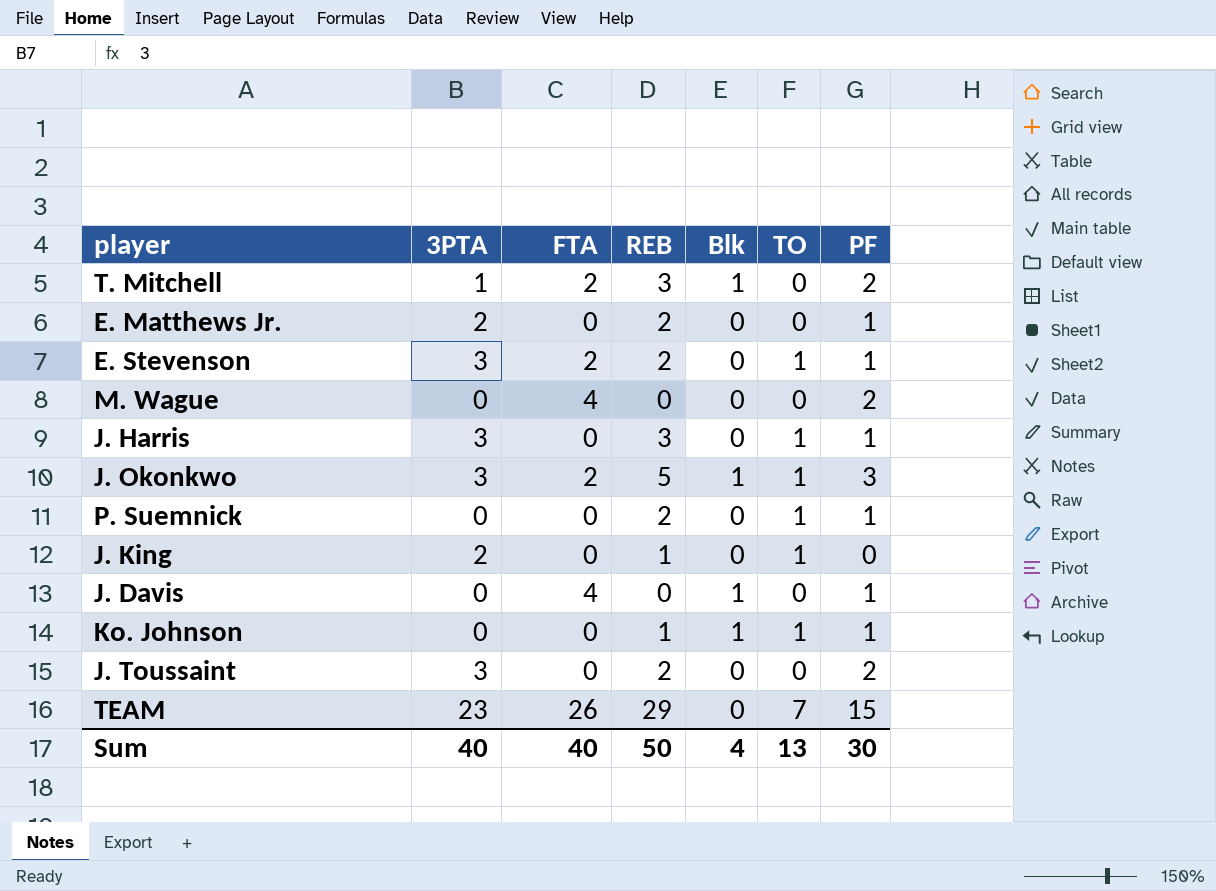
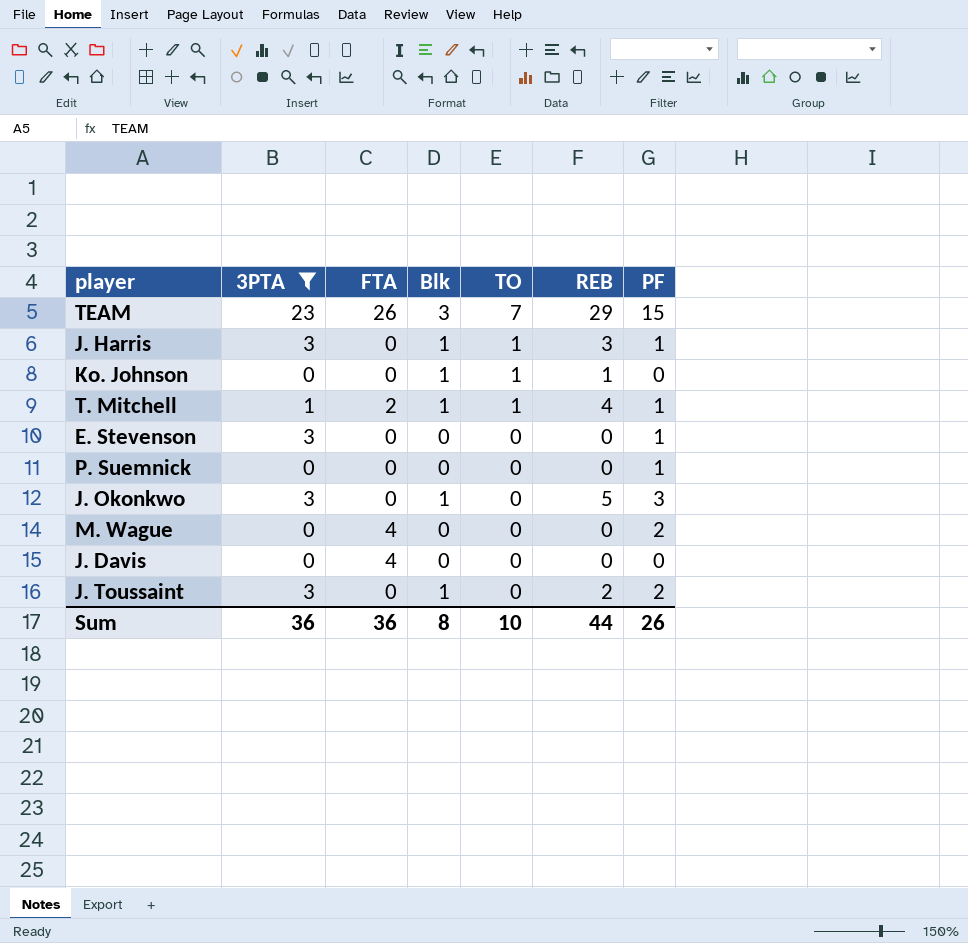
filter: none -> 3PTA != 2
row order: none -> TO descending
column REB | position: 4 -> 6
TEAM | Blk: 0 -> 3
J. Harris | Blk: 0 -> 1
Ko. Johnson | PF: 1 -> 0
T. Mitchell | TO: 0 -> 1
T. Mitchell | REB: 3 -> 4
T. Mitchell | PF: 2 -> 1
E. Stevenson | FTA: 2 -> 0
E. Stevenson | TO: 1 -> 0
E. Stevenson | REB: 2 -> 0
P. Suemnick | TO: 1 -> 0
P. Suemnick | REB: 2 -> 0
J. Okonkwo | FTA: 2 -> 0
J. Okonkwo | TO: 1 -> 0
J. Davis | Blk: 1 -> 0
J. Davis | PF: 1 -> 0
J. Toussaint | Blk: 0 -> 1
Sum | 3PTA: 40 -> 36
Sum | FTA: 40 -> 36
Sum | Blk: 4 -> 8
Sum | TO: 13 -> 10
Sum | REB: 50 -> 44
Sum | PF: 30 -> 26

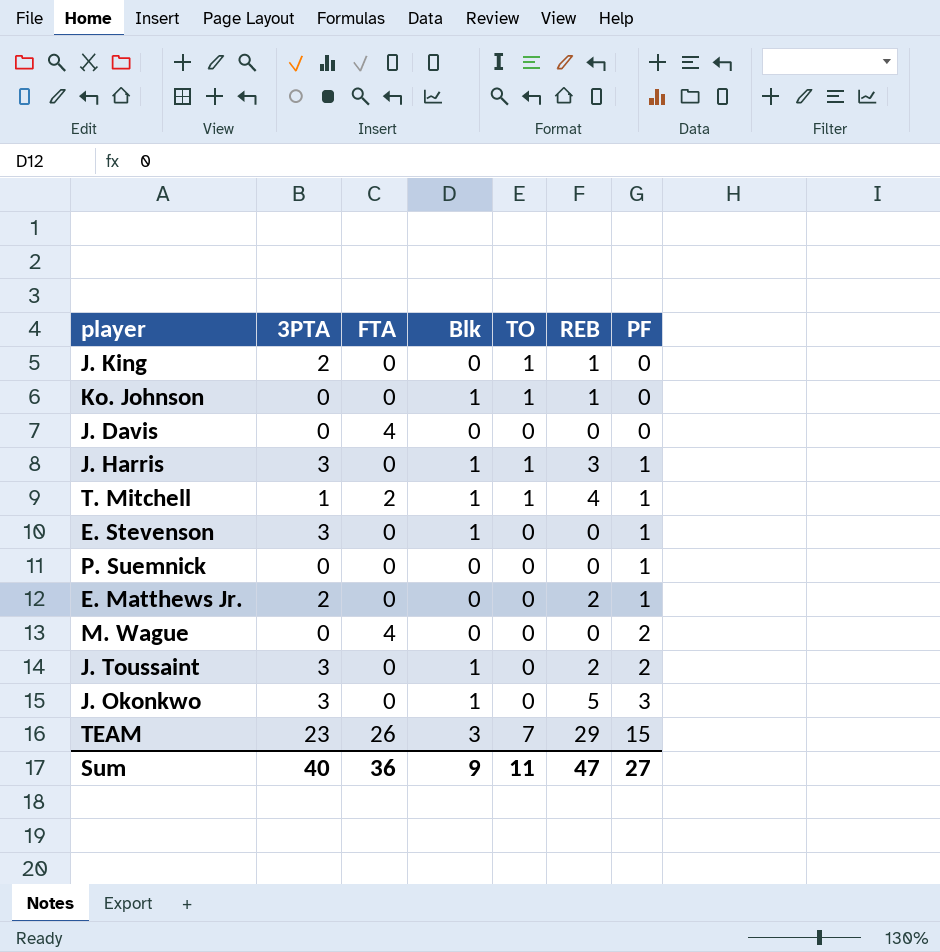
filter: 3PTA != 2 -> none
row order: TO descending -> PF ascending
E. Stevenson | Blk: 0 -> 1
Sum | 3PTA: 36 -> 40
Sum | Blk: 8 -> 9
Sum | TO: 10 -> 11
Sum | REB: 44 -> 47
Sum | PF: 26 -> 27

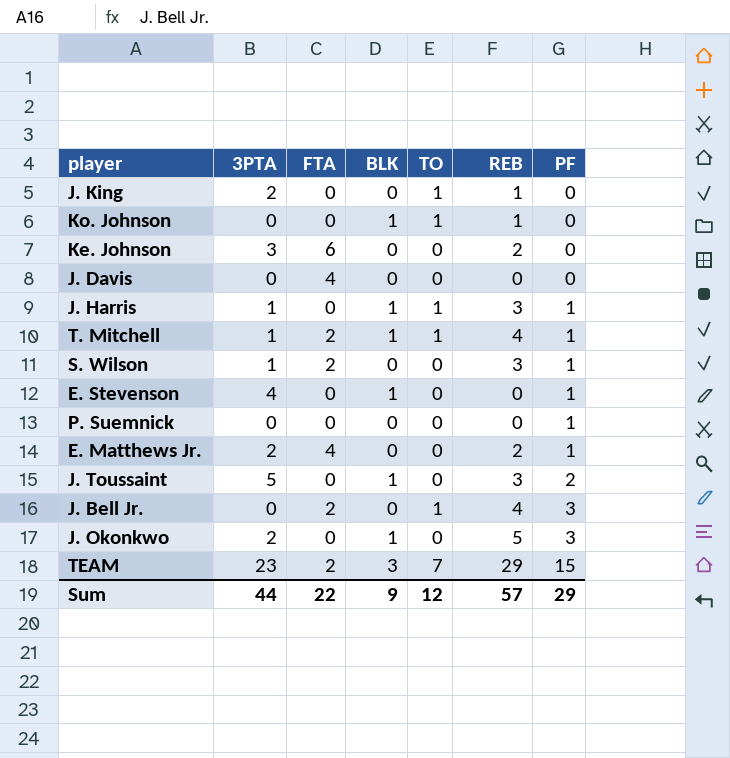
column name: Blk -> BLK
row M. Wague: 0 | 4 | 0 | 0 | 0 | 2 -> none
row Ke. Johnson: none -> 3 | 6 | 0 | 0 | 2 | 0
J. Harris | 3PTA: 3 -> 1
row S. Wilson: none -> 1 | 2 | 0 | 0 | 3 | 1
E. Stevenson | 3PTA: 3 -> 4
E. Matthews Jr. | FTA: 0 -> 4
J. Toussaint | 3PTA: 3 -> 5
J. Toussaint | REB: 2 -> 3
row J. Bell Jr.: none -> 0 | 2 | 0 | 1 | 4 | 3
J. Okonkwo | 3PTA: 3 -> 2
TEAM | FTA: 26 -> 2
Sum | 3PTA: 40 -> 44
Sum | FTA: 36 -> 22
Sum | TO: 11 -> 12
Sum | REB: 47 -> 57
Sum | PF: 27 -> 29

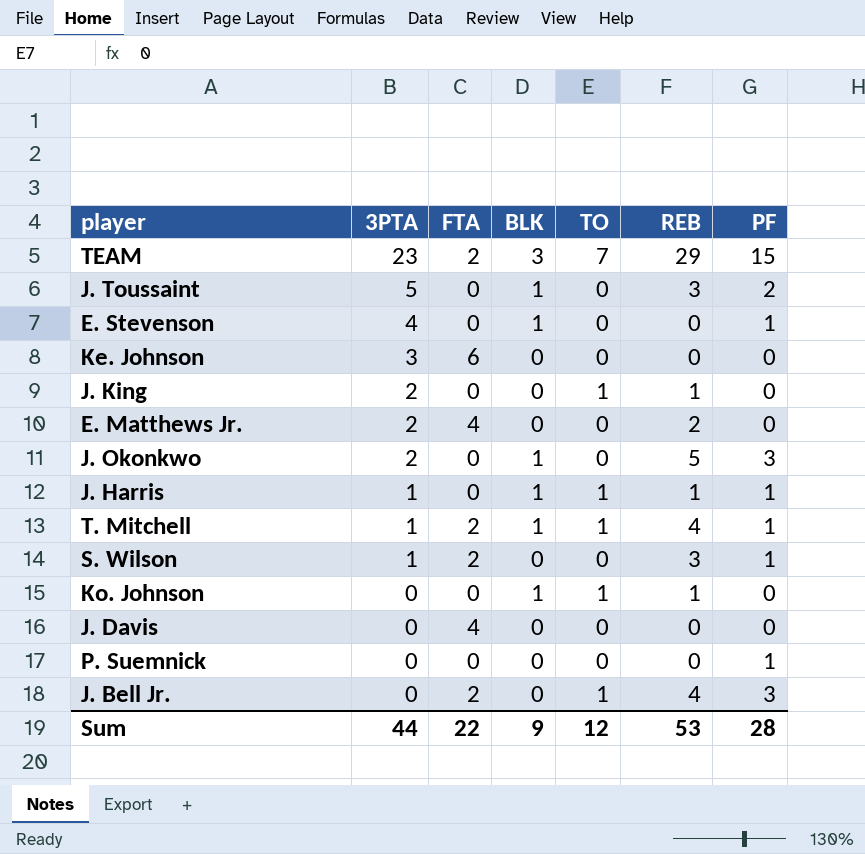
row order: PF ascending -> 3PTA descending
Ke. Johnson | REB: 2 -> 0
E. Matthews Jr. | PF: 1 -> 0
J. Harris | REB: 3 -> 1
Sum | REB: 57 -> 53
Sum | PF: 29 -> 28

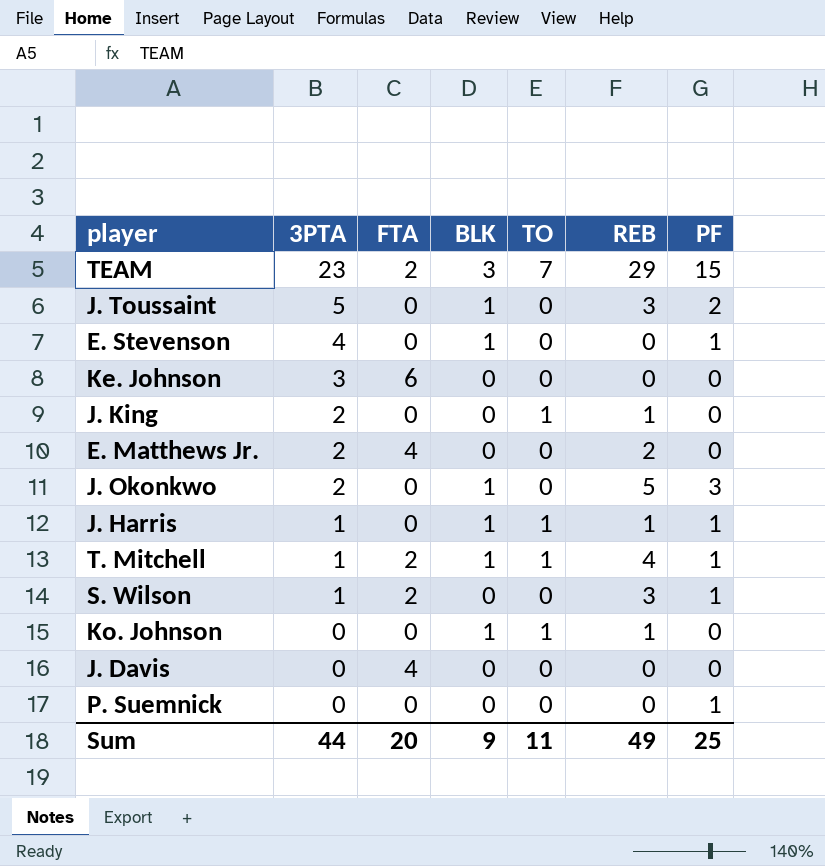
row J. Bell Jr.: 0 | 2 | 0 | 1 | 4 | 3 -> none
Sum | FTA: 22 -> 20
Sum | TO: 12 -> 11
Sum | REB: 53 -> 49
Sum | PF: 28 -> 25

